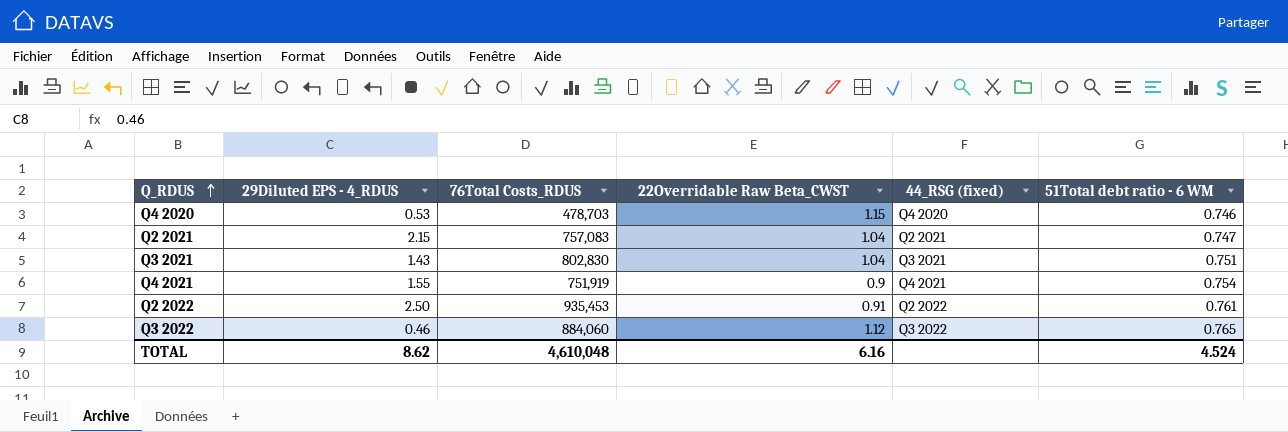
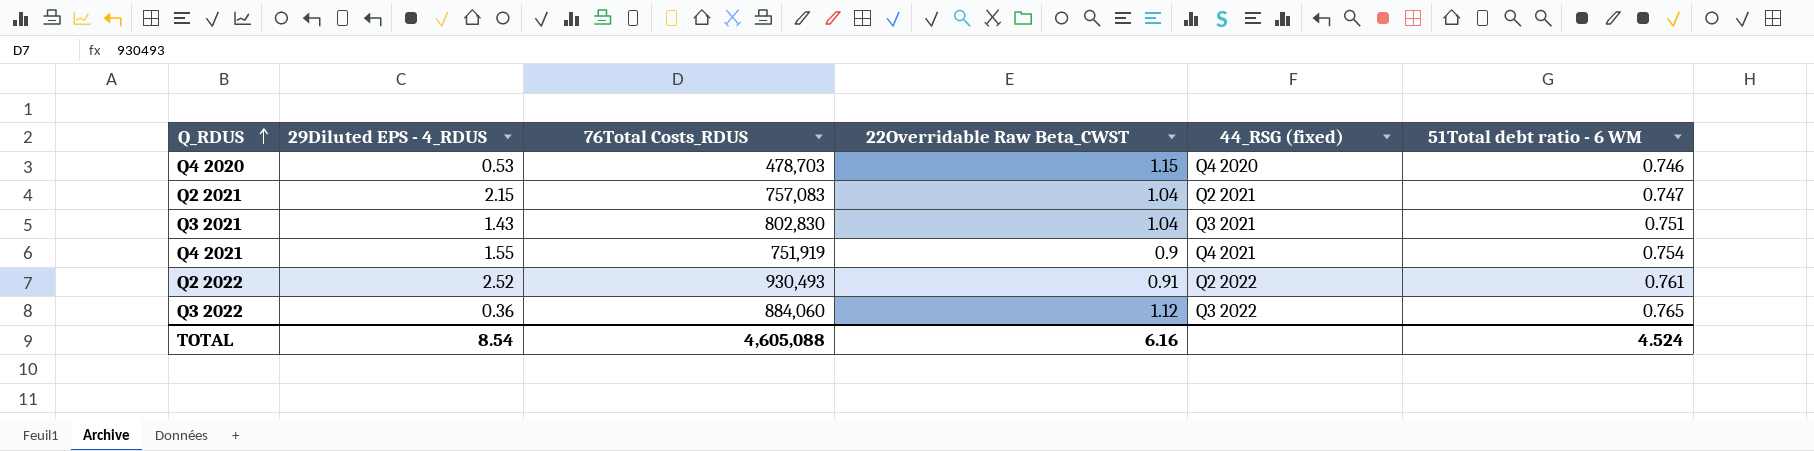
Q2 2022 | 29Diluted EPS - 4_RDUS: 2.50 -> 2.52
Q2 2022 | 76Total Costs_RDUS: 935,453 -> 930,493
Q3 2022 | 29Diluted EPS - 4_RDUS: 0.46 -> 0.36
TOTAL | 29Diluted EPS - 4_RDUS: 8.62 -> 8.54
TOTAL | 76Total Costs_RDUS: 4,610,048 -> 4,605,088

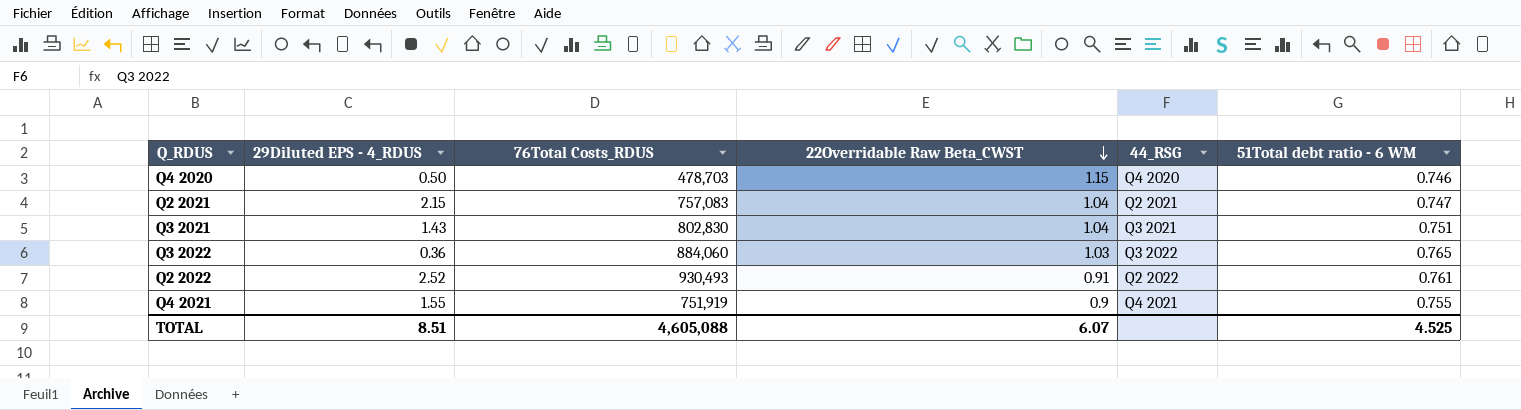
row order: Q_RDUS ascending -> 22Overridable Raw Beta_CWST descending
column name: 44_RSG (fixed) -> 44_RSG
Q4 2020 | 29Diluted EPS - 4_RDUS: 0.53 -> 0.50
Q3 2022 | 22Overridable Raw Beta_CWST: 1.12 -> 1.03
Q4 2021 | 51Total debt ratio - 6 WM: 0.754 -> 0.755
TOTAL | 29Diluted EPS - 4_RDUS: 8.54 -> 8.51
TOTAL | 22Overridable Raw Beta_CWST: 6.16 -> 6.07
TOTAL | 51Total debt ratio - 6 WM: 4.524 -> 4.525

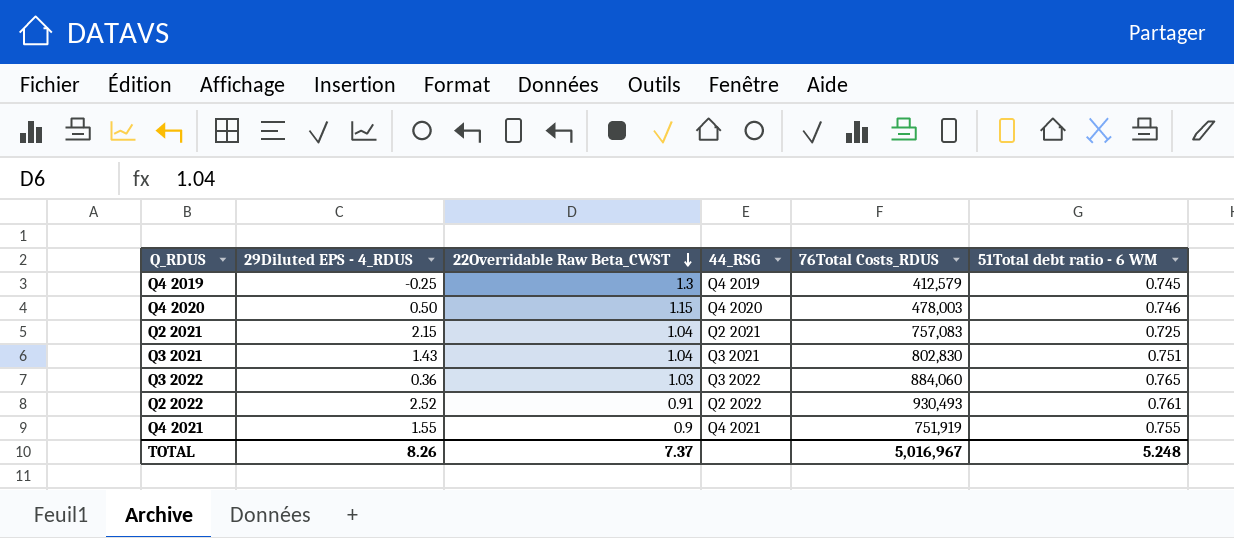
column 76Total Costs_RDUS | position: 3 -> 5
row Q4 2019: none -> -0.25 | 1.3 | Q4 2019 | 412,579 | 0.745
Q4 2020 | 76Total Costs_RDUS: 478,703 -> 478,003
Q2 2021 | 51Total debt ratio - 6 WM: 0.747 -> 0.725
TOTAL | 29Diluted EPS - 4_RDUS: 8.51 -> 8.26
TOTAL | 22Overridable Raw Beta_CWST: 6.07 -> 7.37
TOTAL | 76Total Costs_RDUS: 4,605,088 -> 5,016,967
TOTAL | 51Total debt ratio - 6 WM: 4.525 -> 5.248

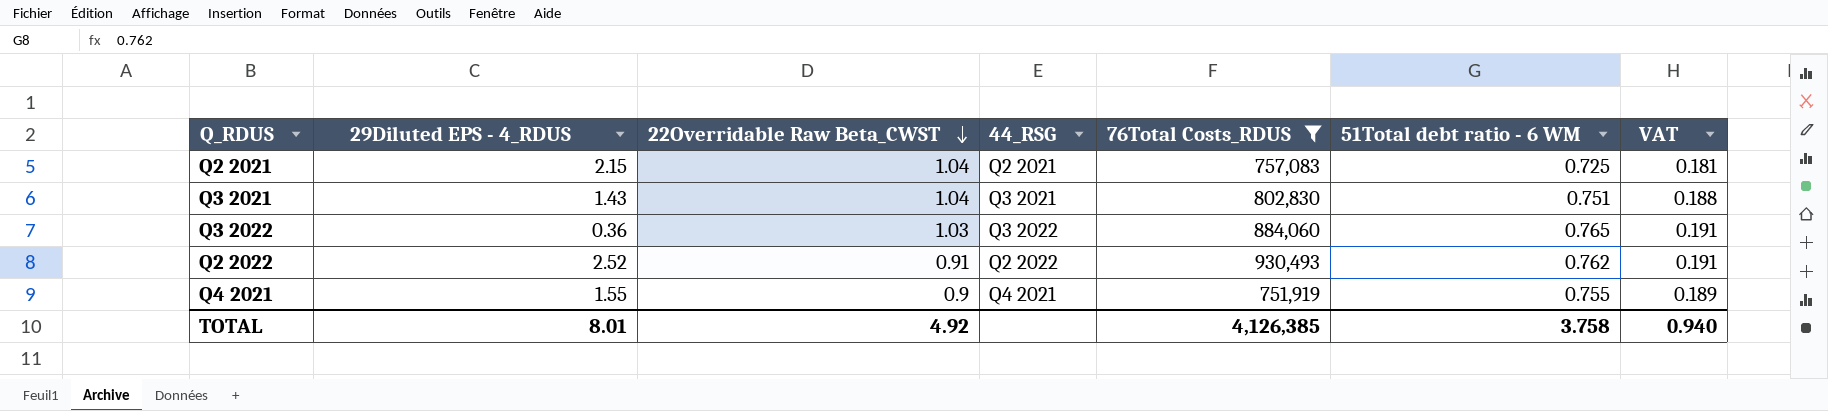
filter: none -> 76Total Costs_RDUS >= 751,919
column VAT | formula: none -> [51Total debt ratio - 6 WM] * 0.25
Q2 2022 | 51Total debt ratio - 6 WM: 0.761 -> 0.762
TOTAL | 29Diluted EPS - 4_RDUS: 8.26 -> 8.01
TOTAL | 22Overridable Raw Beta_CWST: 7.37 -> 4.92
TOTAL | 76Total Costs_RDUS: 5,016,967 -> 4,126,385
TOTAL | 51Total debt ratio - 6 WM: 5.248 -> 3.758

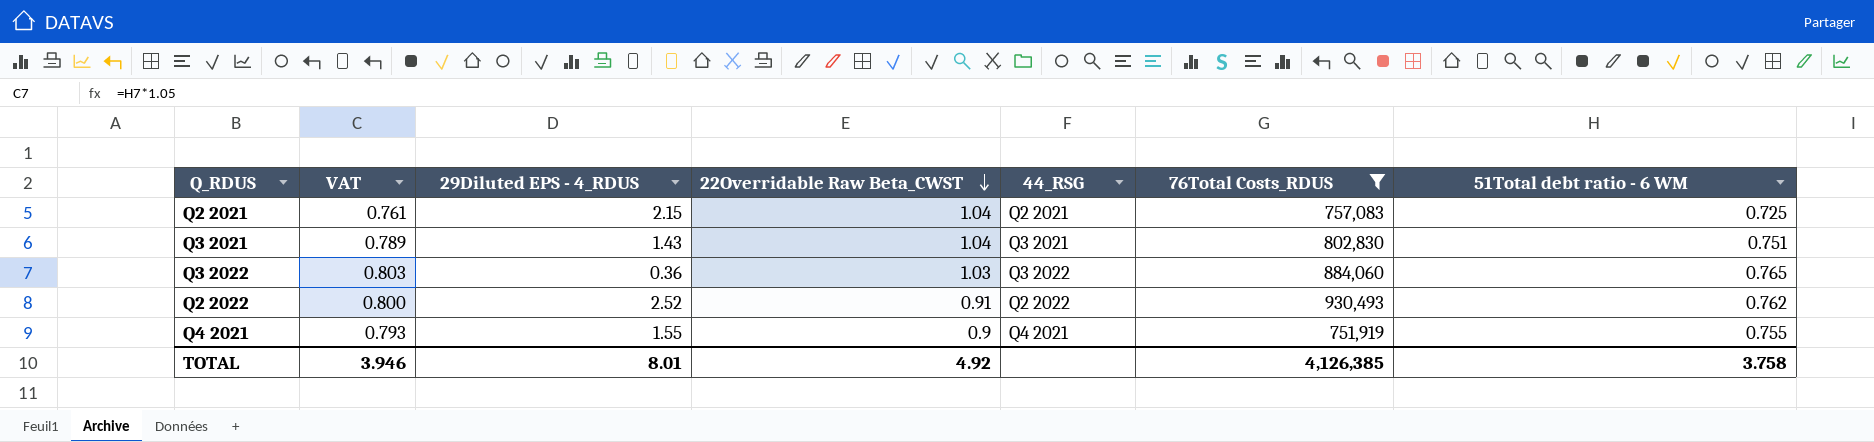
column VAT | formula: [51Total debt ratio - 6 WM] * 0.25 -> [51Total debt ratio - 6 WM] * 1.05
column VAT | position: 7 -> 2
TOTAL | VAT: 0.940 -> 3.946

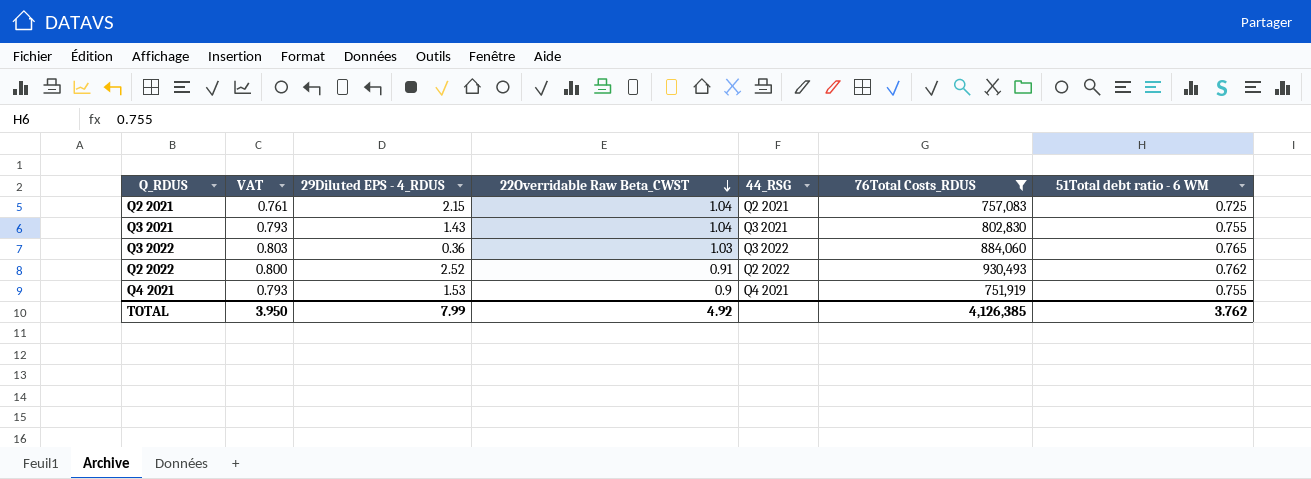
Q3 2021 | VAT: 0.789 -> 0.793
Q3 2021 | 51Total debt ratio - 6 WM: 0.751 -> 0.755
Q4 2021 | 29Diluted EPS - 4_RDUS: 1.55 -> 1.53
TOTAL | VAT: 3.946 -> 3.950
TOTAL | 29Diluted EPS - 4_RDUS: 8.01 -> 7.99
TOTAL | 51Total debt ratio - 6 WM: 3.758 -> 3.762

